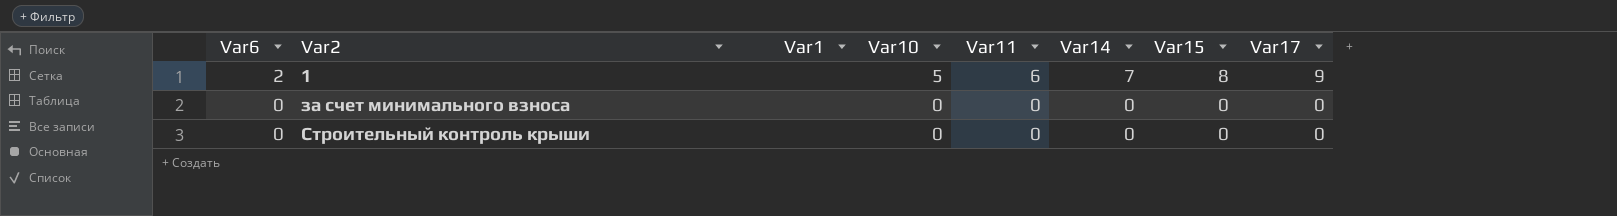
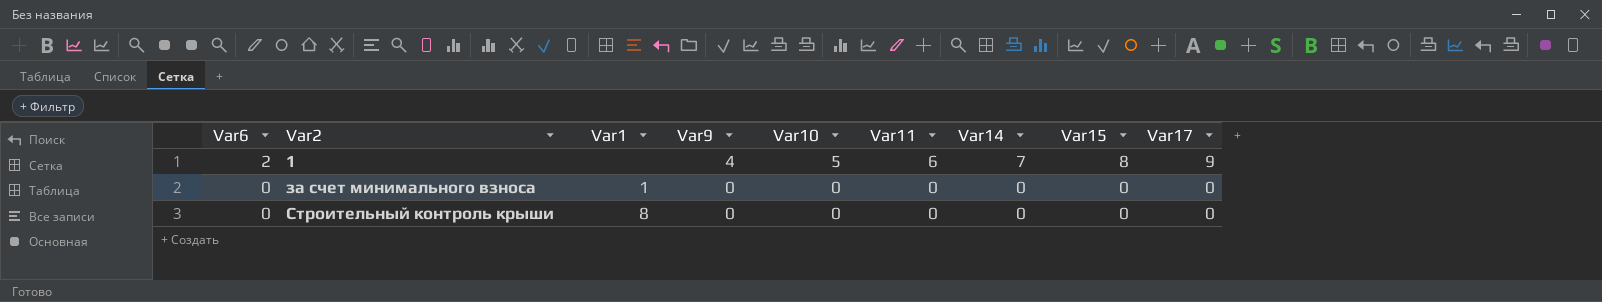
column Var9 | position: none -> 4
за счет минимального взноса | Var1: none -> 1
Строительный контроль крыши | Var1: none -> 8

